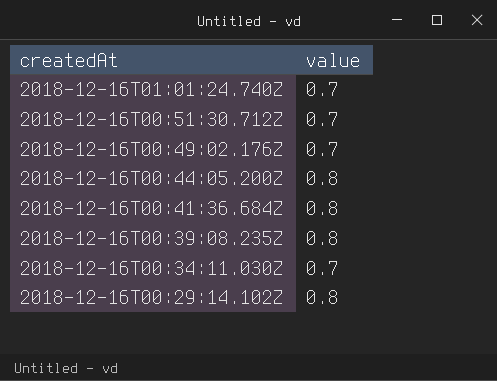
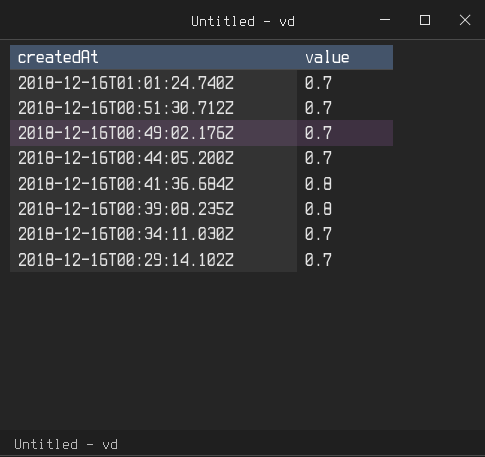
2018-12-16T00:44:05.200Z | value: 0.8 -> 0.7
2018-12-16T00:29:14.102Z | value: 0.8 -> 0.7

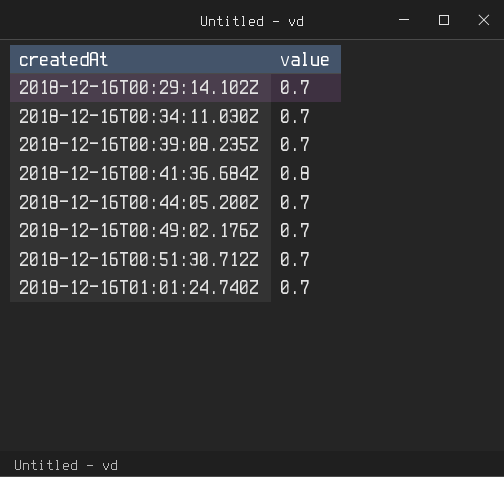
row order: createdAt descending -> createdAt ascending
2018-12-16T00:39:08.235Z | value: 0.8 -> 0.7

